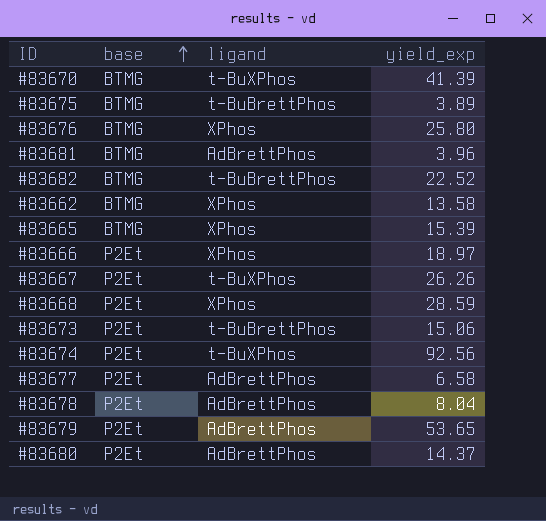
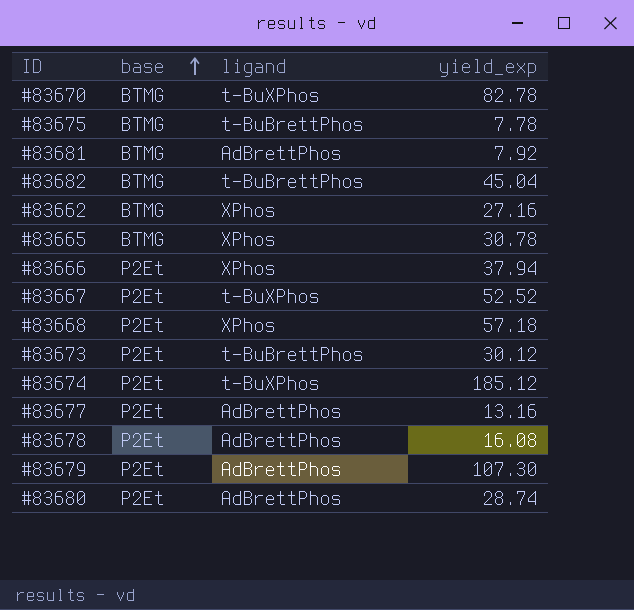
row #83676: BTMG | XPhos | 25.80 -> none
#83670 | yield_exp: 41.39 -> 82.78
#83675 | yield_exp: 3.89 -> 7.78
#83681 | yield_exp: 3.96 -> 7.92
#83682 | yield_exp: 22.52 -> 45.04
#83662 | yield_exp: 13.58 -> 27.16
#83665 | yield_exp: 15.39 -> 30.78
#83666 | yield_exp: 18.97 -> 37.94
#83667 | yield_exp: 26.26 -> 52.52
#83668 | yield_exp: 28.59 -> 57.18
#83673 | yield_exp: 15.06 -> 30.12
#83674 | yield_exp: 92.56 -> 185.12
#83677 | yield_exp: 6.58 -> 13.16
#83678 | yield_exp: 8.04 -> 16.08
#83679 | yield_exp: 53.65 -> 107.30
#83680 | yield_exp: 14.37 -> 28.74

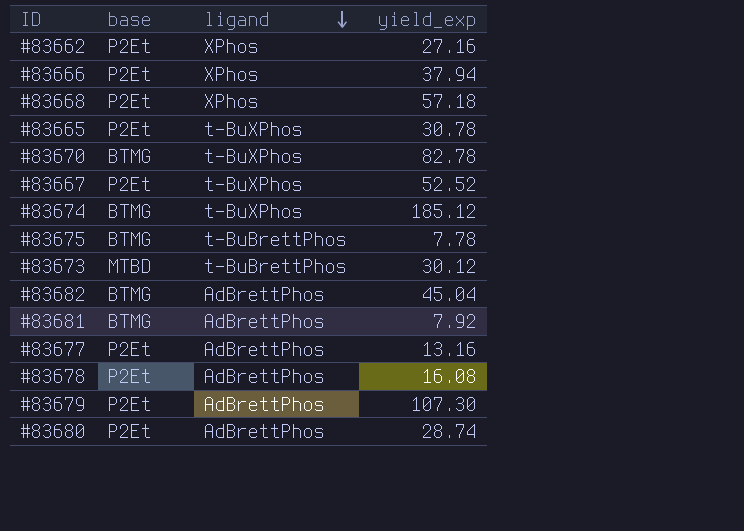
row order: base ascending -> ligand descending
#83662 | base: BTMG -> P2Et
#83665 | base: BTMG -> P2Et
#83665 | ligand: XPhos -> t-BuXPhos
#83674 | base: P2Et -> BTMG
#83673 | base: P2Et -> MTBD
#83682 | ligand: t-BuBrettPhos -> AdBrettPhos

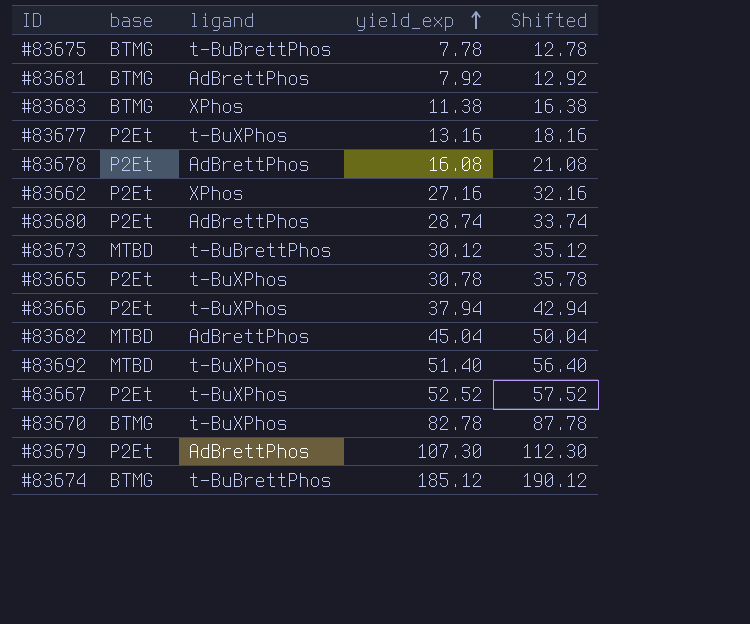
row order: ligand descending -> yield_exp ascending
column Shifted | formula: none -> [yield_exp] + 5
row #83668: P2Et | XPhos | 57.18 -> none
row #83683: none -> BTMG | XPhos | 11.38 | 16.38
#83677 | ligand: AdBrettPhos -> t-BuXPhos
#83666 | ligand: XPhos -> t-BuXPhos
#83682 | base: BTMG -> MTBD
row #83692: none -> MTBD | t-BuXPhos | 51.40 | 56.40
#83674 | ligand: t-BuXPhos -> t-BuBrettPhos

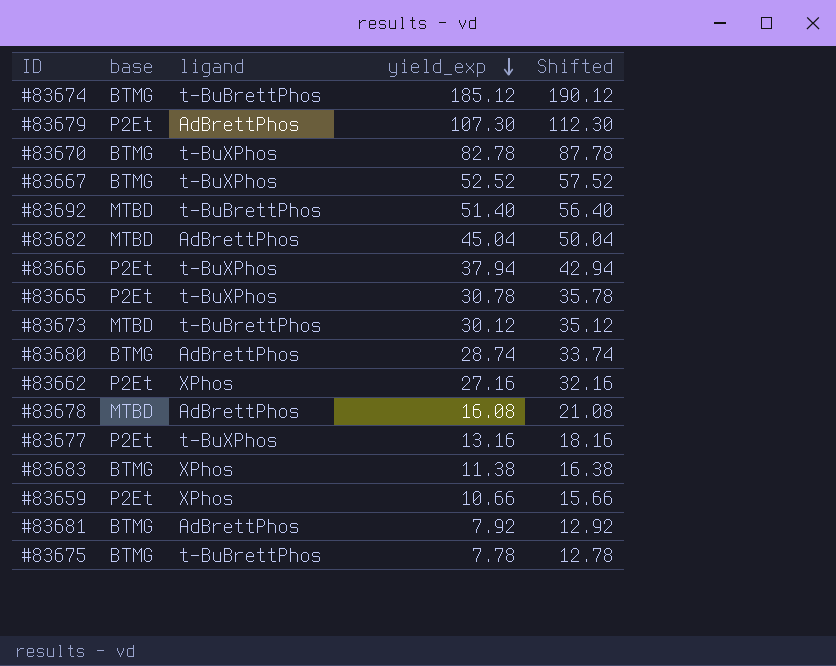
row order: yield_exp ascending -> yield_exp descending
#83667 | base: P2Et -> BTMG
#83692 | ligand: t-BuXPhos -> t-BuBrettPhos
#83680 | base: P2Et -> BTMG
#83678 | base: P2Et -> MTBD
row #83659: none -> P2Et | XPhos | 10.66 | 15.66

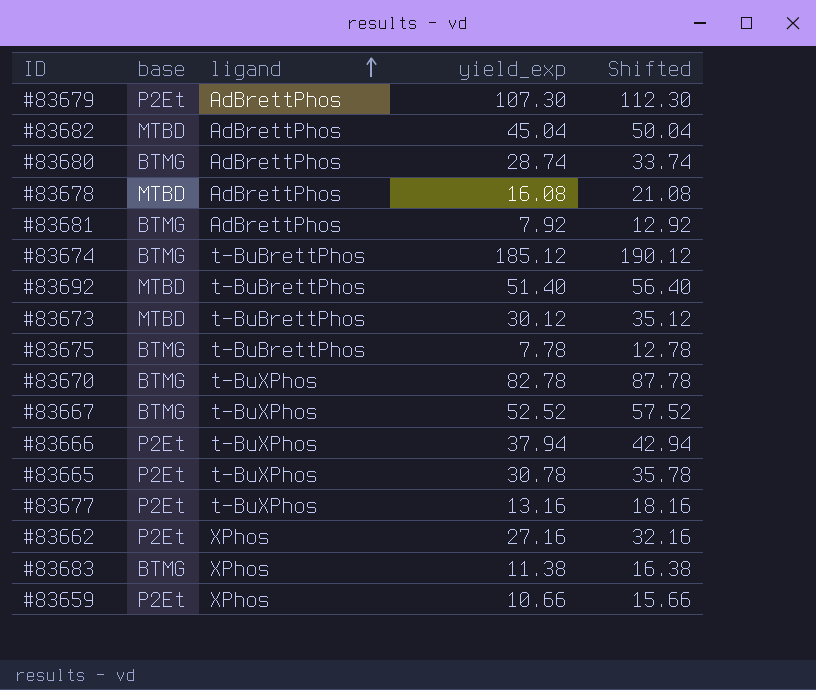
row order: yield_exp descending -> ligand ascending

